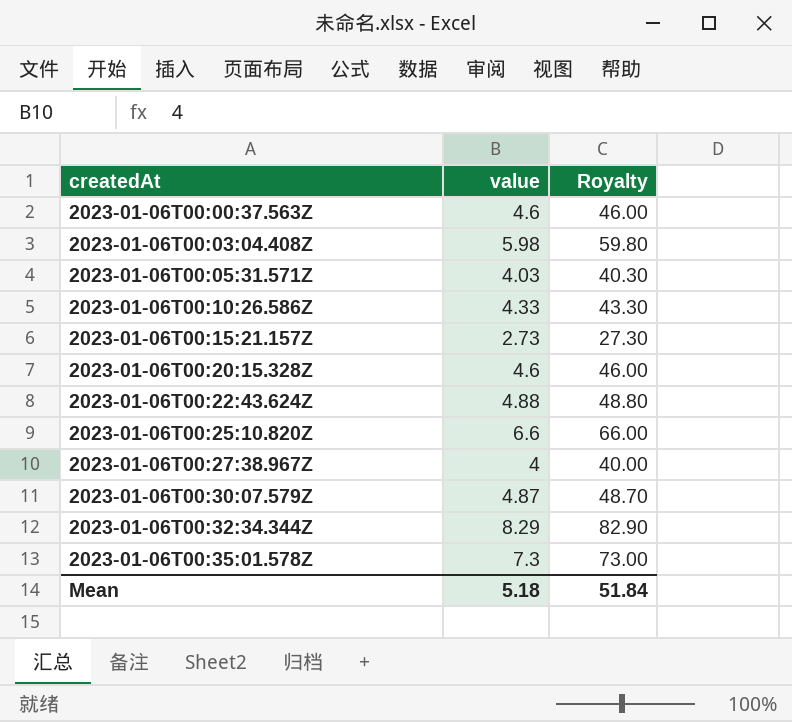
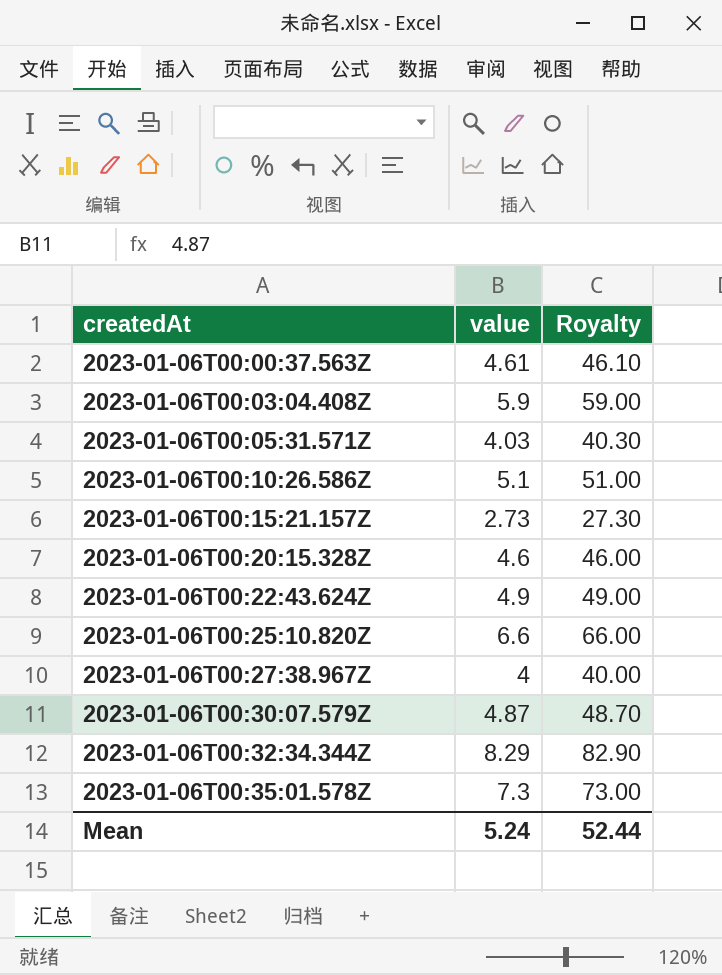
2023-01-06T00:00:37.563Z | value: 4.6 -> 4.61
2023-01-06T00:00:37.563Z | Royalty: 46.00 -> 46.10
2023-01-06T00:03:04.408Z | value: 5.98 -> 5.9
2023-01-06T00:03:04.408Z | Royalty: 59.80 -> 59.00
2023-01-06T00:10:26.586Z | value: 4.33 -> 5.1
2023-01-06T00:10:26.586Z | Royalty: 43.30 -> 51.00
2023-01-06T00:22:43.624Z | value: 4.88 -> 4.9
2023-01-06T00:22:43.624Z | Royalty: 48.80 -> 49.00
Mean | value: 5.18 -> 5.24
Mean | Royalty: 51.84 -> 52.44

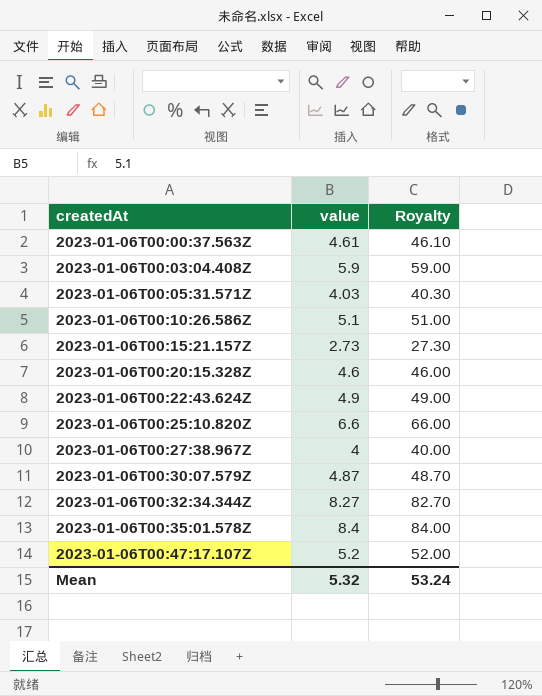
2023-01-06T00:32:34.344Z | value: 8.29 -> 8.27
2023-01-06T00:32:34.344Z | Royalty: 82.90 -> 82.70
2023-01-06T00:35:01.578Z | value: 7.3 -> 8.4
2023-01-06T00:35:01.578Z | Royalty: 73.00 -> 84.00
row 2023-01-06T00:47:17.107Z: none -> 5.2 | 52.00
Mean | value: 5.24 -> 5.32
Mean | Royalty: 52.44 -> 53.24

